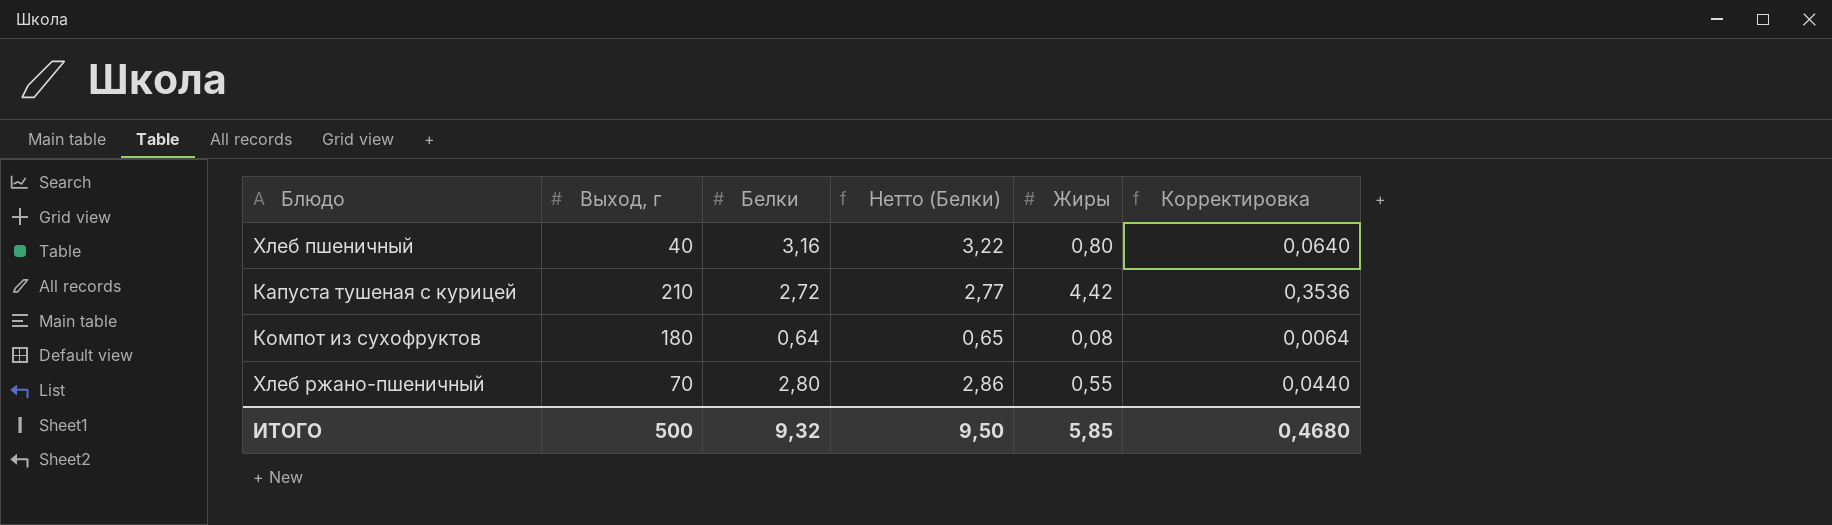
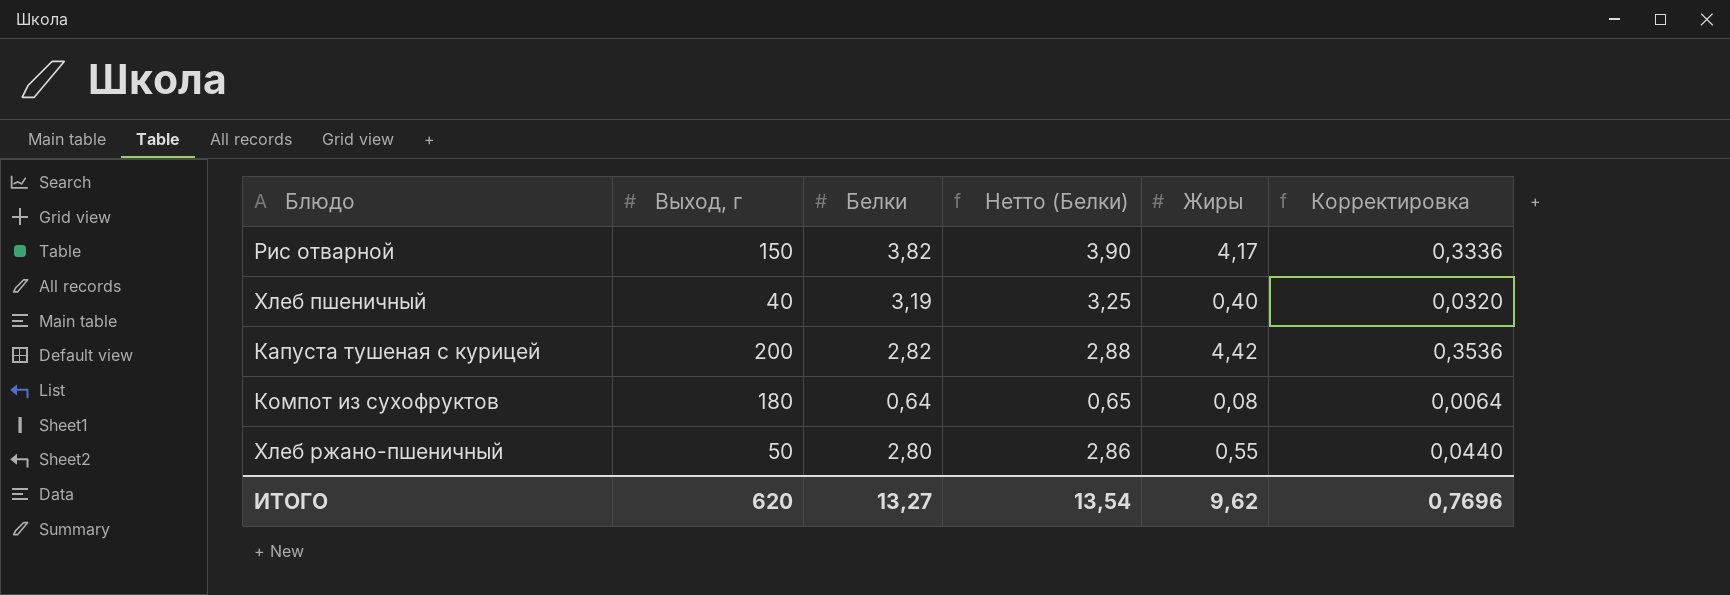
row Рис отварной: none -> 150 | 3,82 | 3,90 | 4,17 | 0,3336
Хлеб пшеничный | Белки: 3,16 -> 3,19
Хлеб пшеничный | Нетто (Белки): 3,22 -> 3,25
Хлеб пшеничный | Жиры: 0,80 -> 0,40
Хлеб пшеничный | Корректировка: 0,0640 -> 0,0320
Капуста тушеная с курицей | Выход, г: 210 -> 200
Капуста тушеная с курицей | Белки: 2,72 -> 2,82
Капуста тушеная с курицей | Нетто (Белки): 2,77 -> 2,88
Хлеб ржано-пшеничный | Выход, г: 70 -> 50
ИТОГО | Выход, г: 500 -> 620
ИТОГО | Белки: 9,32 -> 13,27
ИТОГО | Нетто (Белки): 9,50 -> 13,54
ИТОГО | Жиры: 5,85 -> 9,62
ИТОГО | Корректировка: 0,4680 -> 0,7696

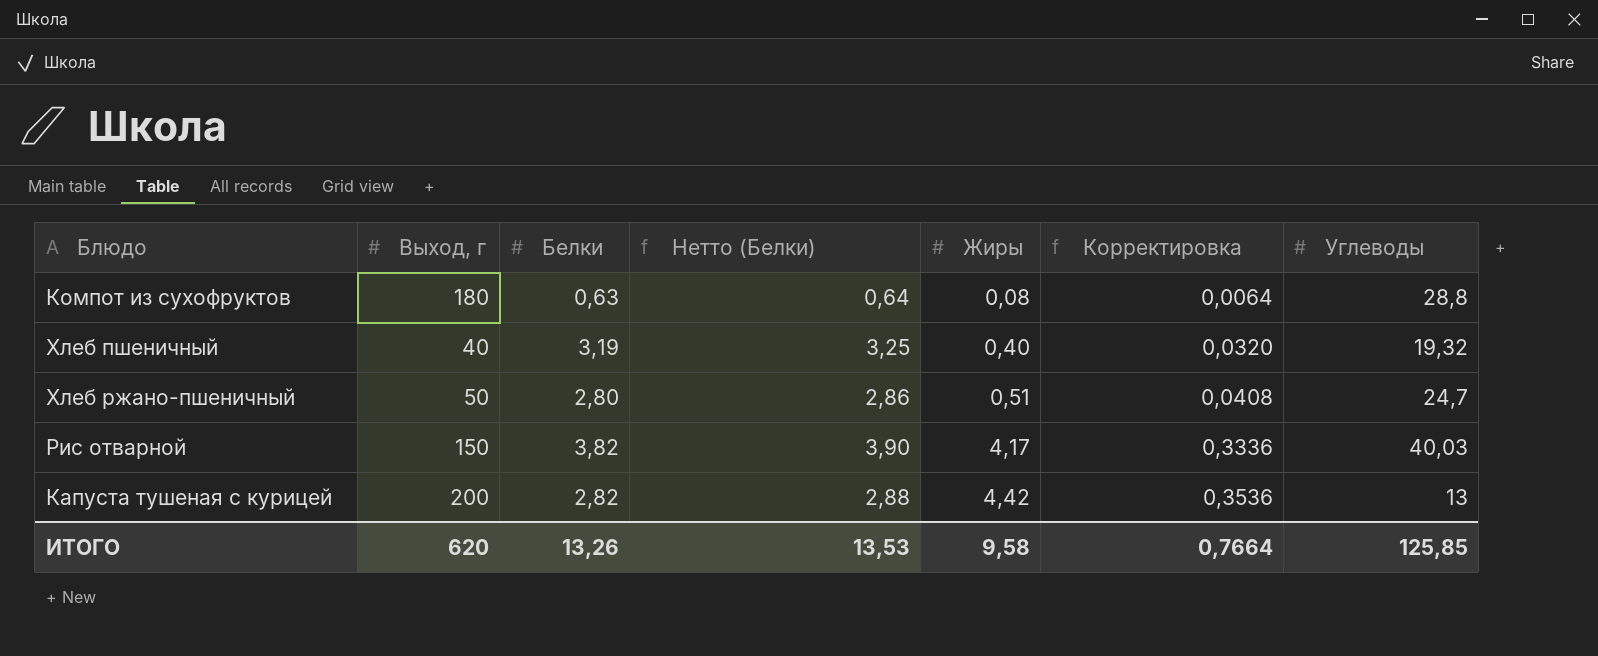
row order: none -> Жиры ascending
column Углеводы | position: none -> 7
Компот из сухофруктов | Белки: 0,64 -> 0,63
Компот из сухофруктов | Нетто (Белки): 0,65 -> 0,64
Хлеб ржано-пшеничный | Жиры: 0,55 -> 0,51
Хлеб ржано-пшеничный | Корректировка: 0,0440 -> 0,0408
ИТОГО | Белки: 13,27 -> 13,26
ИТОГО | Нетто (Белки): 13,54 -> 13,53
ИТОГО | Жиры: 9,62 -> 9,58
ИТОГО | Корректировка: 0,7696 -> 0,7664

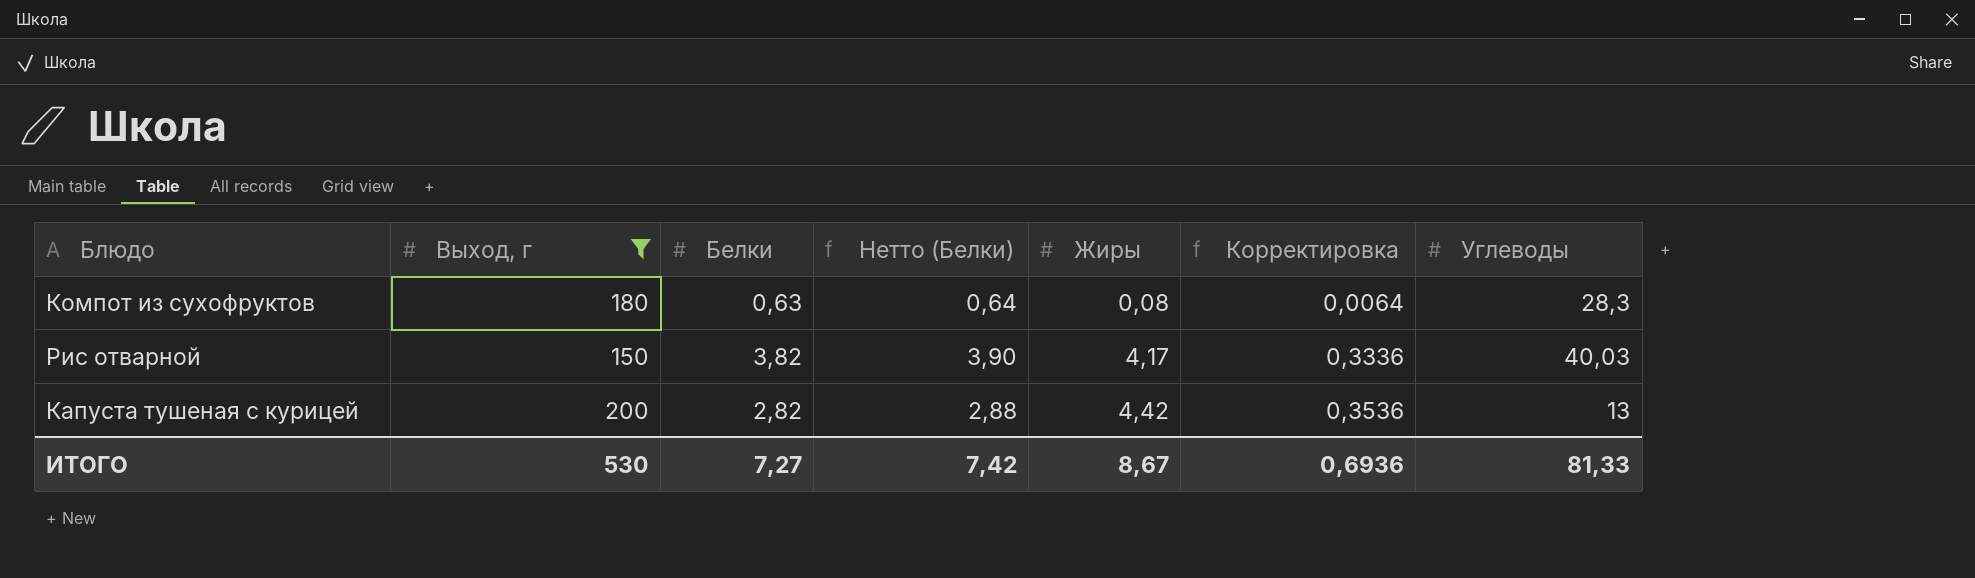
filter: none -> Выход, г >= 150
Компот из сухофруктов | Углеводы: 28,8 -> 28,3
ИТОГО | Выход, г: 620 -> 530
ИТОГО | Белки: 13,26 -> 7,27
ИТОГО | Нетто (Белки): 13,53 -> 7,42
ИТОГО | Жиры: 9,58 -> 8,67
ИТОГО | Корректировка: 0,7664 -> 0,6936
ИТОГО | Углеводы: 125,85 -> 81,33

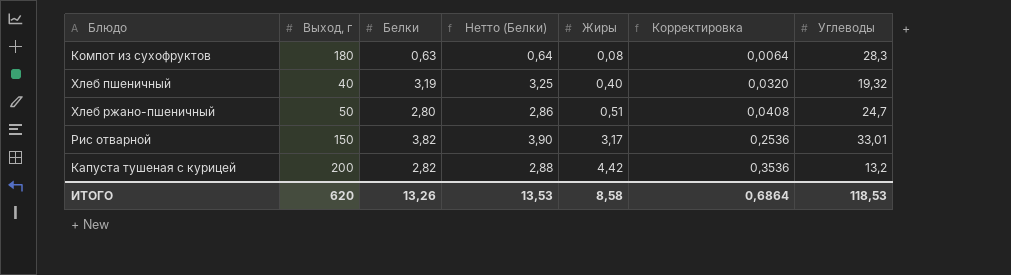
filter: Выход, г >= 150 -> none
Рис отварной | Жиры: 4,17 -> 3,17
Рис отварной | Корректировка: 0,3336 -> 0,2536
Рис отварной | Углеводы: 40,03 -> 33,01
Капуста тушеная с курицей | Углеводы: 13 -> 13,2
ИТОГО | Выход, г: 530 -> 620
ИТОГО | Белки: 7,27 -> 13,26
ИТОГО | Нетто (Белки): 7,42 -> 13,53
ИТОГО | Жиры: 8,67 -> 8,58
ИТОГО | Корректировка: 0,6936 -> 0,6864
ИТОГО | Углеводы: 81,33 -> 118,53

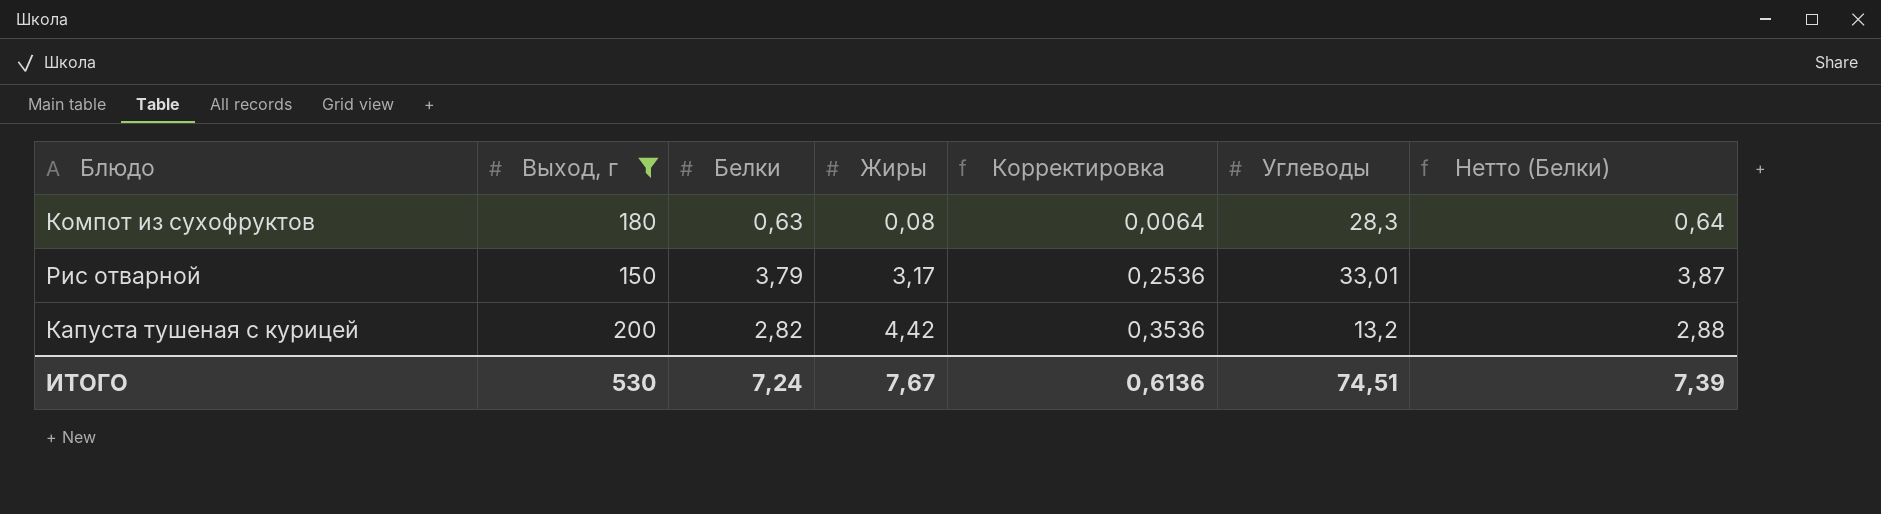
filter: none -> Выход, г >= 150
column Нетто (Белки) | position: 4 -> 7
Рис отварной | Белки: 3,82 -> 3,79
Рис отварной | Нетто (Белки): 3,90 -> 3,87
ИТОГО | Выход, г: 620 -> 530
ИТОГО | Белки: 13,26 -> 7,24
ИТОГО | Жиры: 8,58 -> 7,67
ИТОГО | Корректировка: 0,6864 -> 0,6136
ИТОГО | Углеводы: 118,53 -> 74,51
ИТОГО | Нетто (Белки): 13,53 -> 7,39

